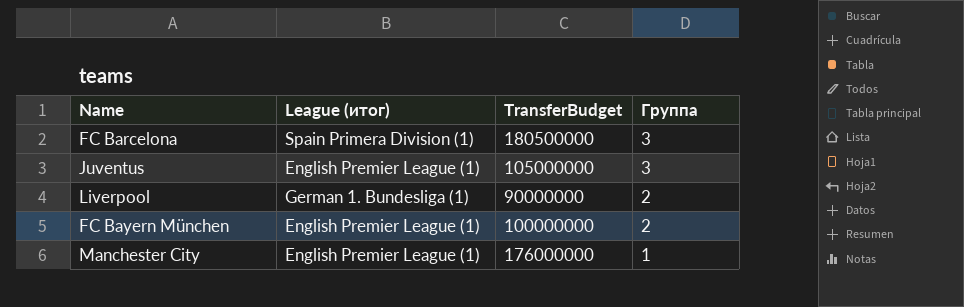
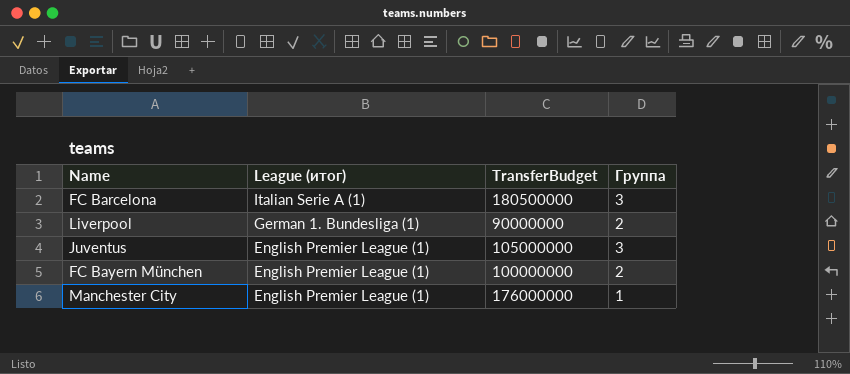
row order: Группа descending -> League (итог) descending
FC Barcelona | League (итог): Spain Primera Division (1) -> Italian Serie A (1)

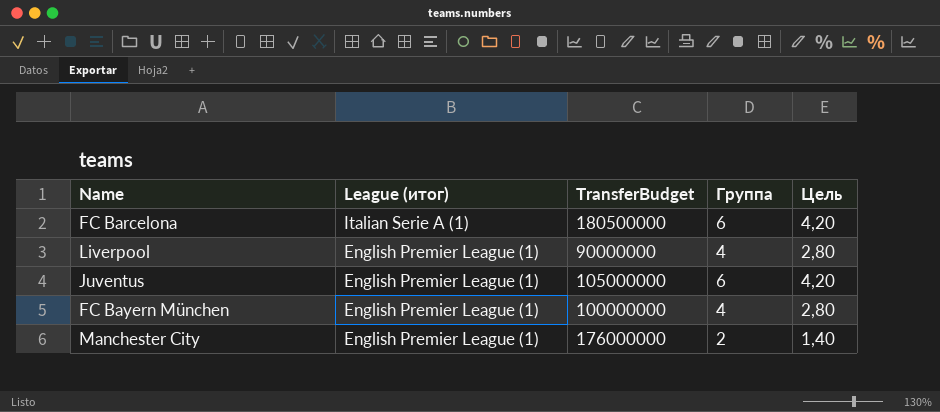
column Цель | formula: none -> [Группа] * 0,7
FC Barcelona | Группа: 3 -> 6
Liverpool | League (итог): German 1. Bundesliga (1) -> English Premier League (1)
Liverpool | Группа: 2 -> 4
Juventus | Группа: 3 -> 6
FC Bayern München | Группа: 2 -> 4
Manchester City | Группа: 1 -> 2

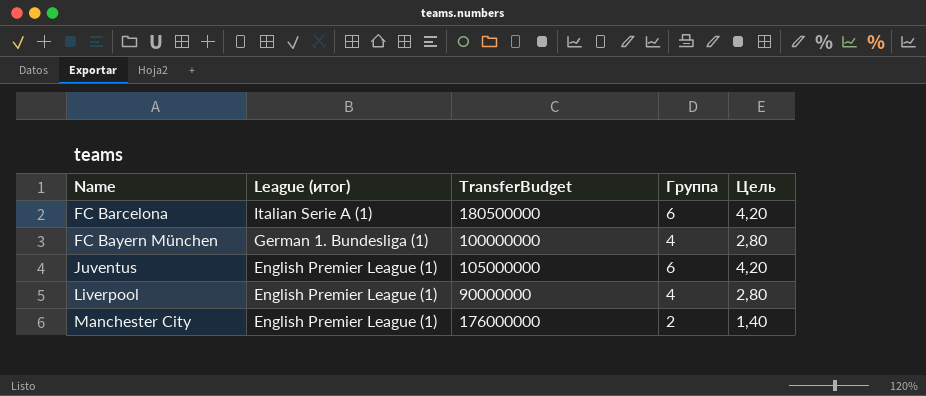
row order: League (итог) descending -> Name ascending
FC Bayern München | League (итог): English Premier League (1) -> German 1. Bundesliga (1)

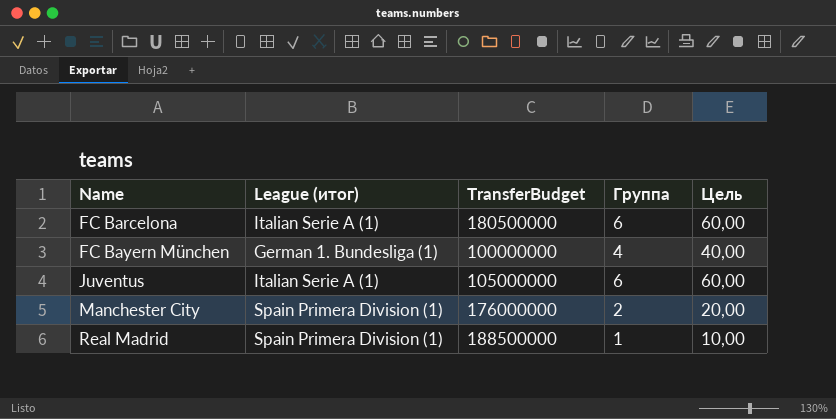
column Цель | formula: [Группа] * 0,7 -> [Группа] * 10
row Liverpool: English Premier League (1) | 90000000 | 4 | 2,80 -> none
Juventus | League (итог): English Premier League (1) -> Italian Serie A (1)
Manchester City | League (итог): English Premier League (1) -> Spain Primera Division (1)
row Real Madrid: none -> Spain Primera Division (1) | 188500000 | 1 | 10,00

